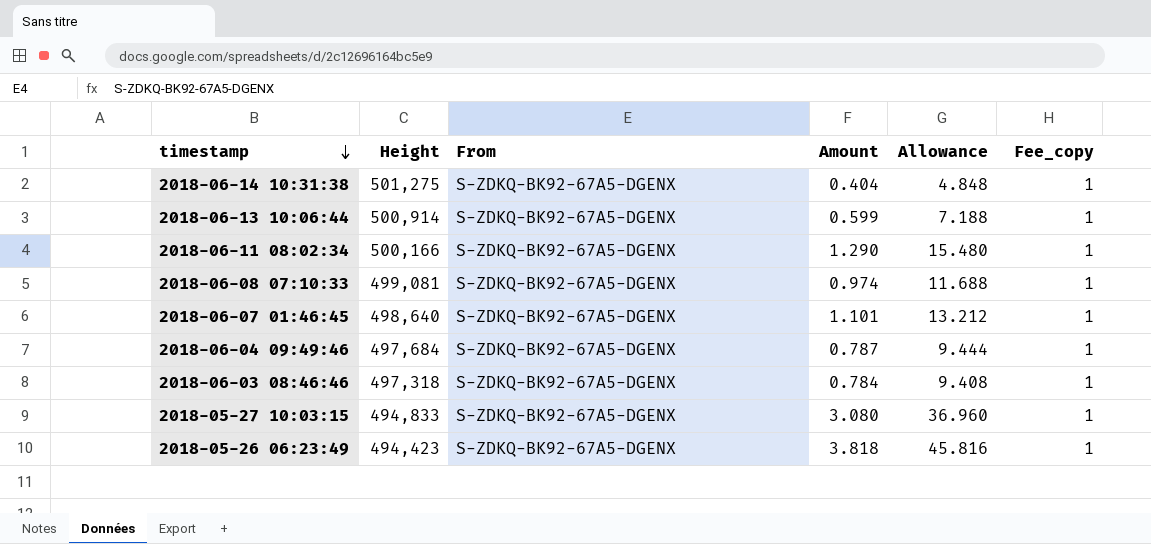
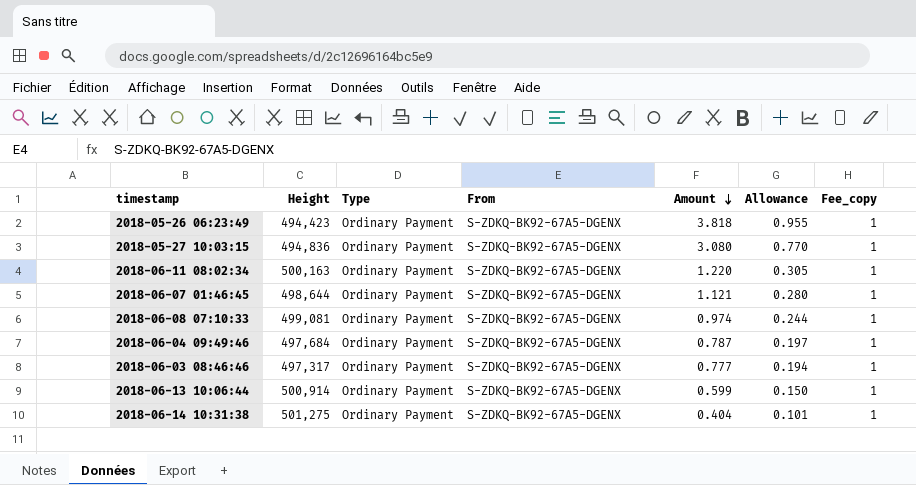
row order: timestamp descending -> Amount descending
column Type | position: none -> 3
column Allowance | formula: [Amount] * 12 -> [Amount] * 0.25
2018-05-27 10:03:15 | Height: 494,833 -> 494,836
2018-06-11 08:02:34 | Height: 500,166 -> 500,163
2018-06-11 08:02:34 | Amount: 1.290 -> 1.220
2018-06-07 01:46:45 | Height: 498,640 -> 498,644
2018-06-07 01:46:45 | Amount: 1.101 -> 1.121
2018-06-03 08:46:46 | Height: 497,318 -> 497,317
2018-06-03 08:46:46 | Amount: 0.784 -> 0.777

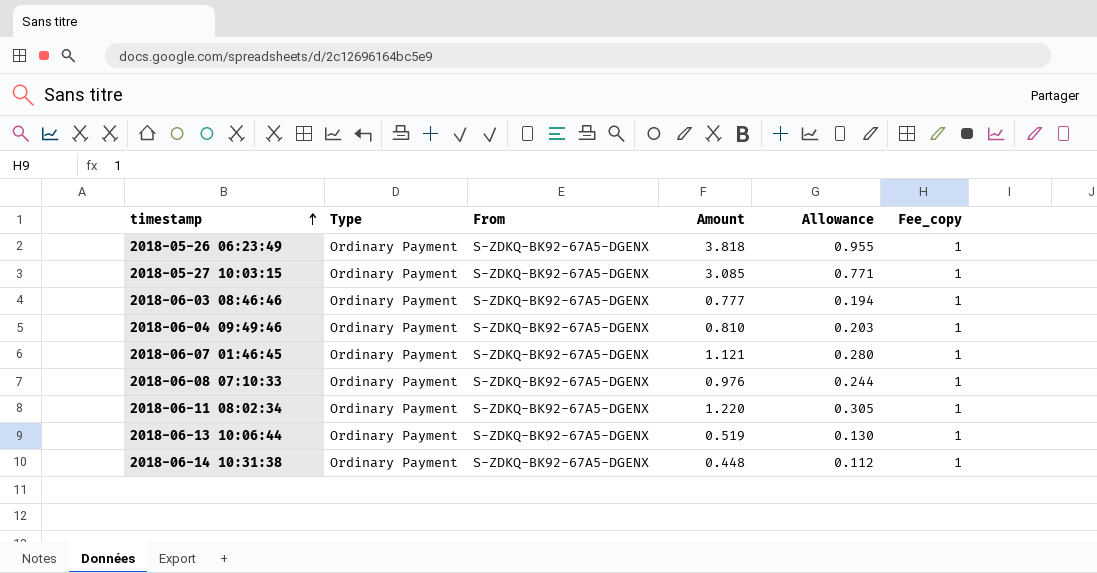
row order: Amount descending -> timestamp ascending
column Height | position: 2 -> none
2018-05-27 10:03:15 | Amount: 3.080 -> 3.085
2018-05-27 10:03:15 | Allowance: 0.770 -> 0.771
2018-06-04 09:49:46 | Amount: 0.787 -> 0.810
2018-06-04 09:49:46 | Allowance: 0.197 -> 0.203
2018-06-08 07:10:33 | Amount: 0.974 -> 0.976
2018-06-13 10:06:44 | Amount: 0.599 -> 0.519
2018-06-13 10:06:44 | Allowance: 0.150 -> 0.130
2018-06-14 10:31:38 | Amount: 0.404 -> 0.448
2018-06-14 10:31:38 | Allowance: 0.101 -> 0.112

